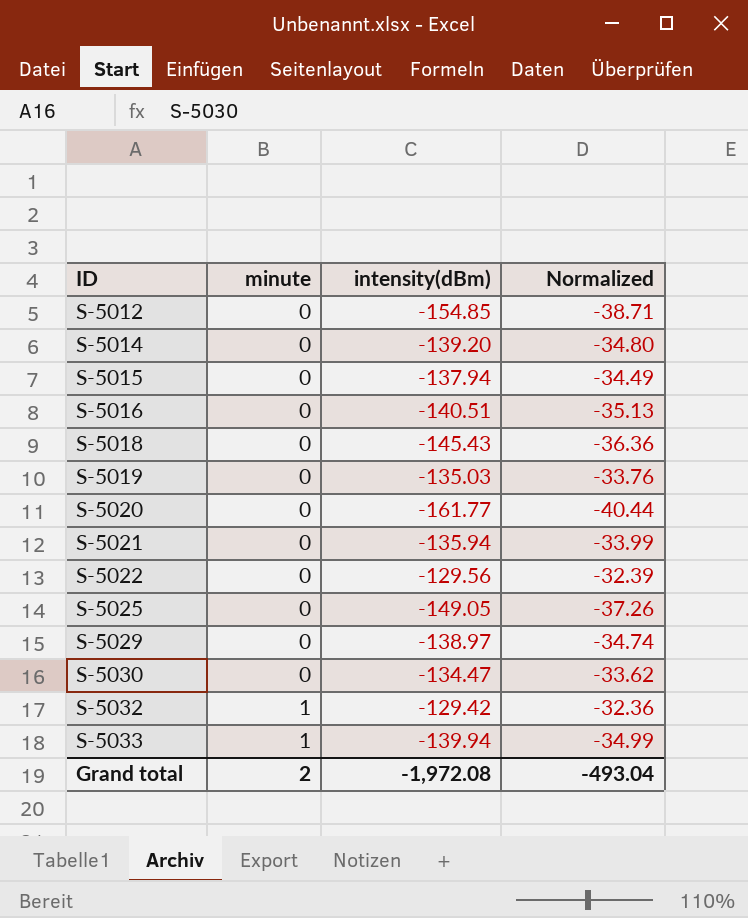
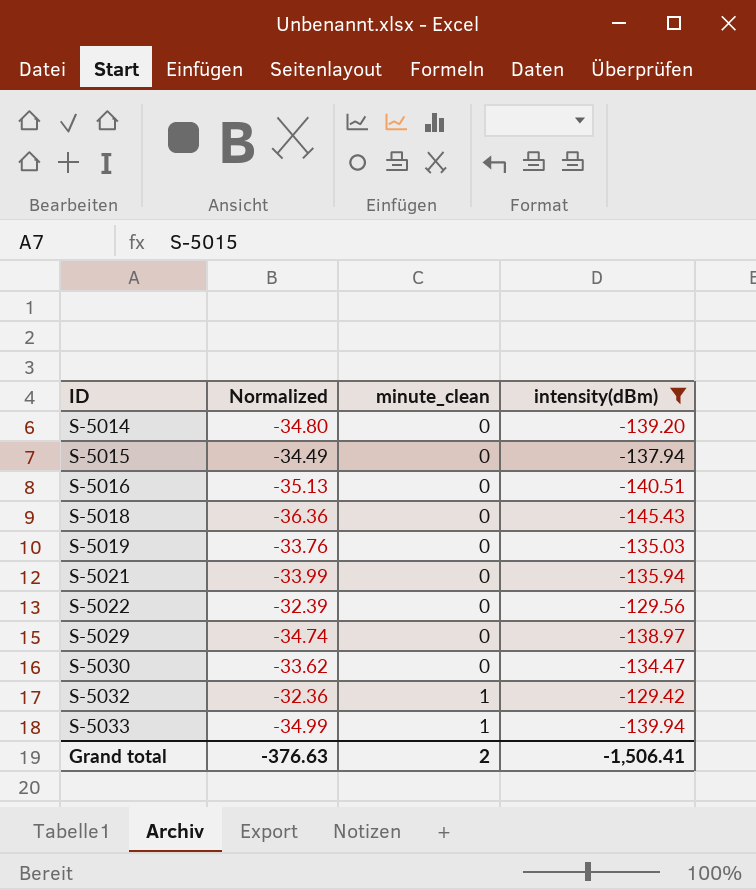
filter: none -> intensity(dBm) >= -145.43
column Normalized | position: 4 -> 2
column name: minute -> minute_clean
Grand total | Normalized: -493.04 -> -376.63
Grand total | intensity(dBm): -1,972.08 -> -1,506.41

